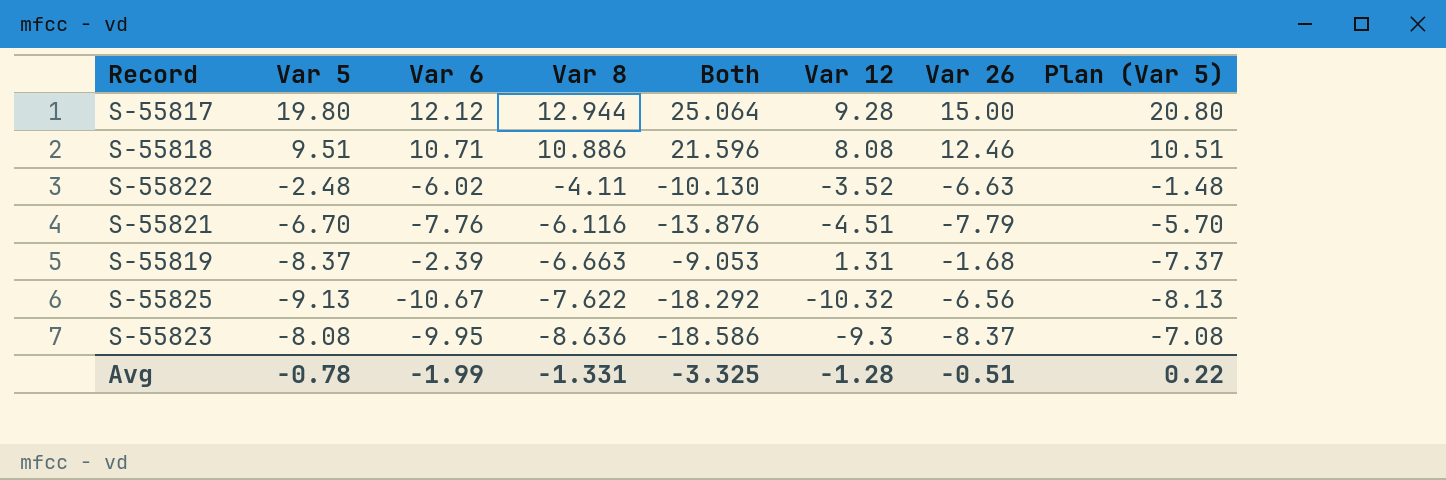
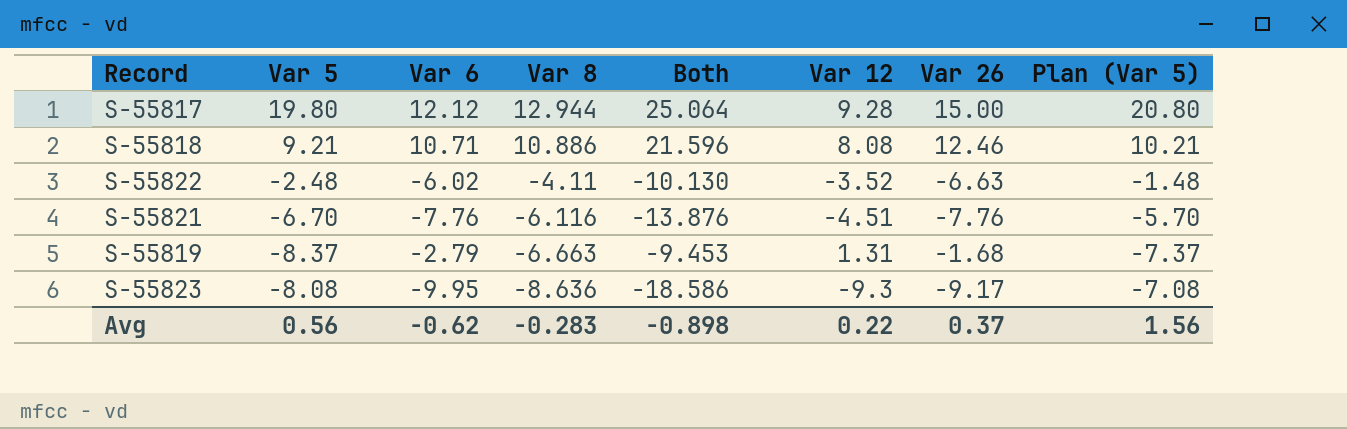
row S-55825: -9.13 | -10.67 | -7.622 | -18.292 | -10.32 | -6.56 | -8.13 -> none
S-55818 | Var 5: 9.51 -> 9.21
S-55818 | Plan (Var 5): 10.51 -> 10.21
S-55821 | Var 26: -7.79 -> -7.76
S-55819 | Var 6: -2.39 -> -2.79
S-55819 | Both: -9.053 -> -9.453
S-55823 | Var 26: -8.37 -> -9.17
Avg | Var 5: -0.78 -> 0.56
Avg | Var 6: -1.99 -> -0.62
Avg | Var 8: -1.331 -> -0.283
Avg | Both: -3.325 -> -0.898
Avg | Var 12: -1.28 -> 0.22
Avg | Var 26: -0.51 -> 0.37
Avg | Plan (Var 5): 0.22 -> 1.56

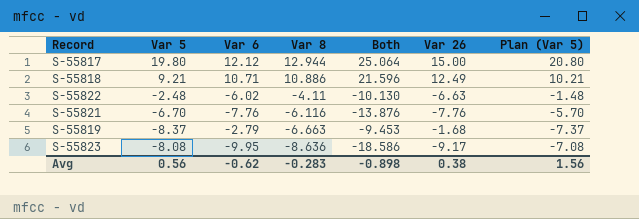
column Var 12 | position: 6 -> none
S-55818 | Var 26: 12.46 -> 12.49
Avg | Var 26: 0.37 -> 0.38

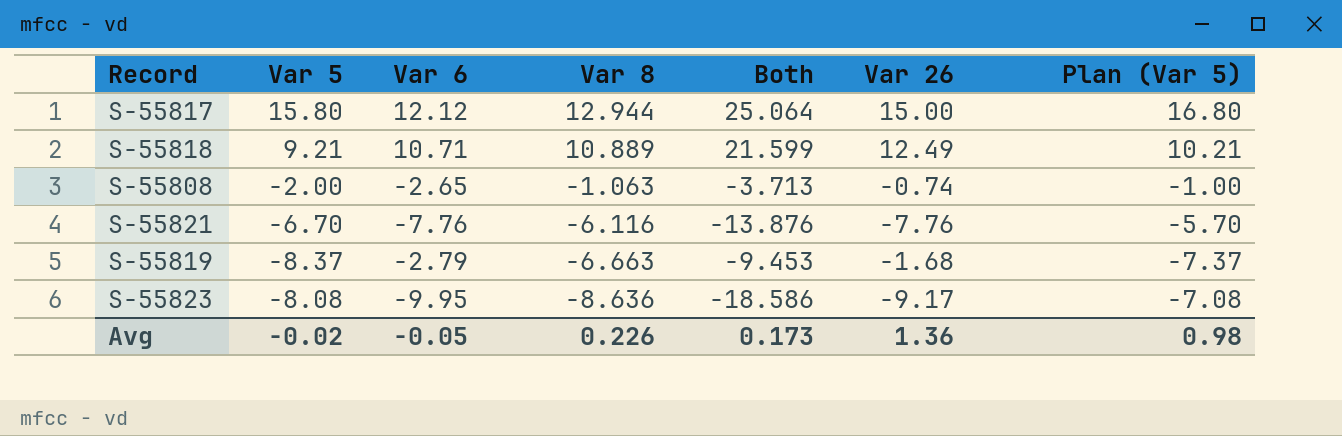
row S-55822: -2.48 | -6.02 | -4.11 | -10.130 | -6.63 | -1.48 -> none
S-55817 | Var 5: 19.80 -> 15.80
S-55817 | Plan (Var 5): 20.80 -> 16.80
S-55818 | Var 8: 10.886 -> 10.889
S-55818 | Both: 21.596 -> 21.599
row S-55808: none -> -2.00 | -2.65 | -1.063 | -3.713 | -0.74 | -1.00
Avg | Var 5: 0.56 -> -0.02
Avg | Var 6: -0.62 -> -0.05
Avg | Var 8: -0.283 -> 0.226
Avg | Both: -0.898 -> 0.173
Avg | Var 26: 0.38 -> 1.36
Avg | Plan (Var 5): 1.56 -> 0.98

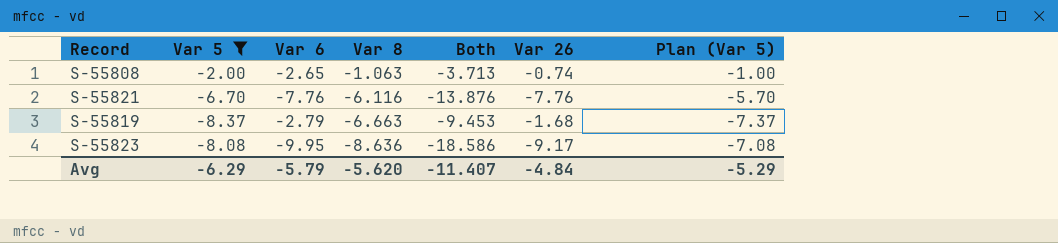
filter: none -> Var 5 <= -2.00
Avg | Var 5: -0.02 -> -6.29
Avg | Var 6: -0.05 -> -5.79
Avg | Var 8: 0.226 -> -5.620
Avg | Both: 0.173 -> -11.407
Avg | Var 26: 1.36 -> -4.84
Avg | Plan (Var 5): 0.98 -> -5.29

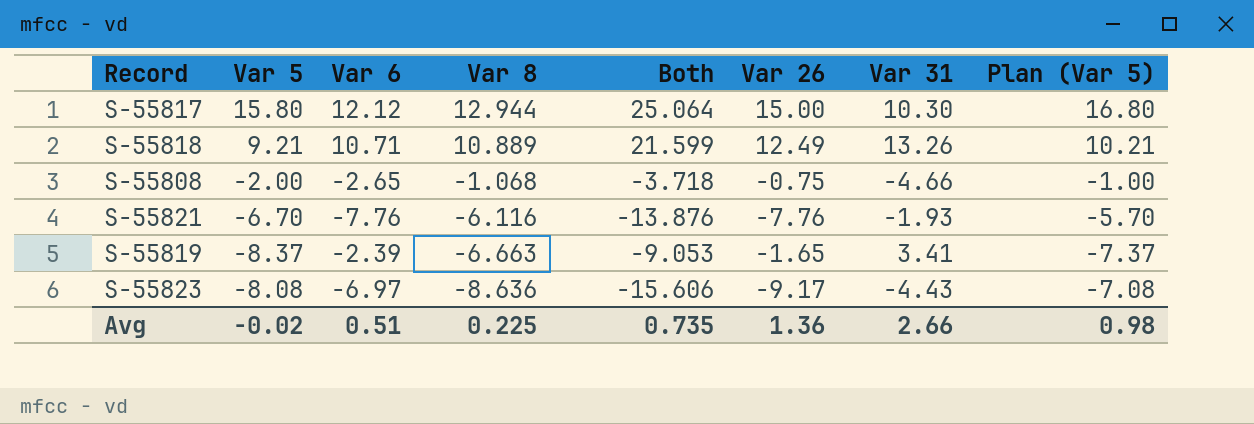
filter: Var 5 <= -2.00 -> none
column Var 31 | position: none -> 7
S-55808 | Var 8: -1.063 -> -1.068
S-55808 | Both: -3.713 -> -3.718
S-55808 | Var 26: -0.74 -> -0.75
S-55819 | Var 6: -2.79 -> -2.39
S-55819 | Both: -9.453 -> -9.053
S-55819 | Var 26: -1.68 -> -1.65
S-55823 | Var 6: -9.95 -> -6.97
S-55823 | Both: -18.586 -> -15.606
Avg | Var 5: -6.29 -> -0.02
Avg | Var 6: -5.79 -> 0.51
Avg | Var 8: -5.620 -> 0.225
Avg | Both: -11.407 -> 0.735
Avg | Var 26: -4.84 -> 1.36
Avg | Plan (Var 5): -5.29 -> 0.98

